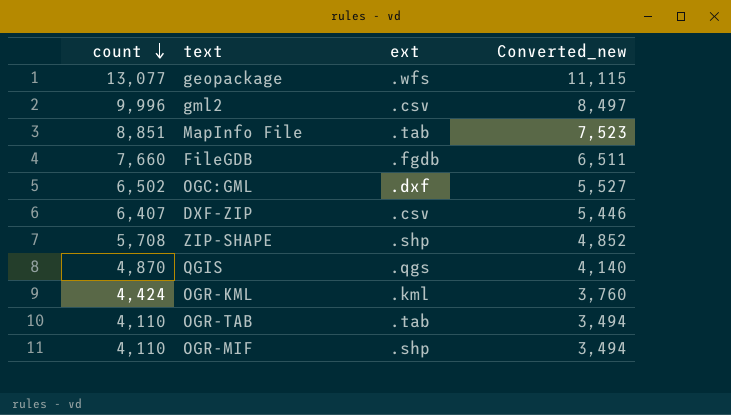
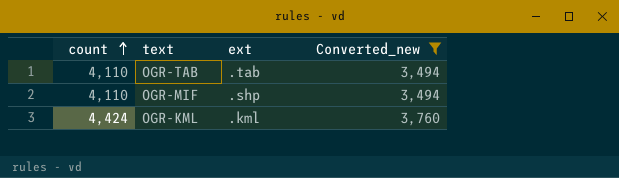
filter: none -> Converted_new <= 3,760
row order: count descending -> count ascending

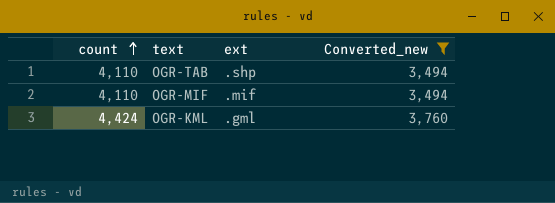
OGR-TAB | ext: .tab -> .shp
OGR-MIF | ext: .shp -> .mif
OGR-KML | ext: .kml -> .gml

